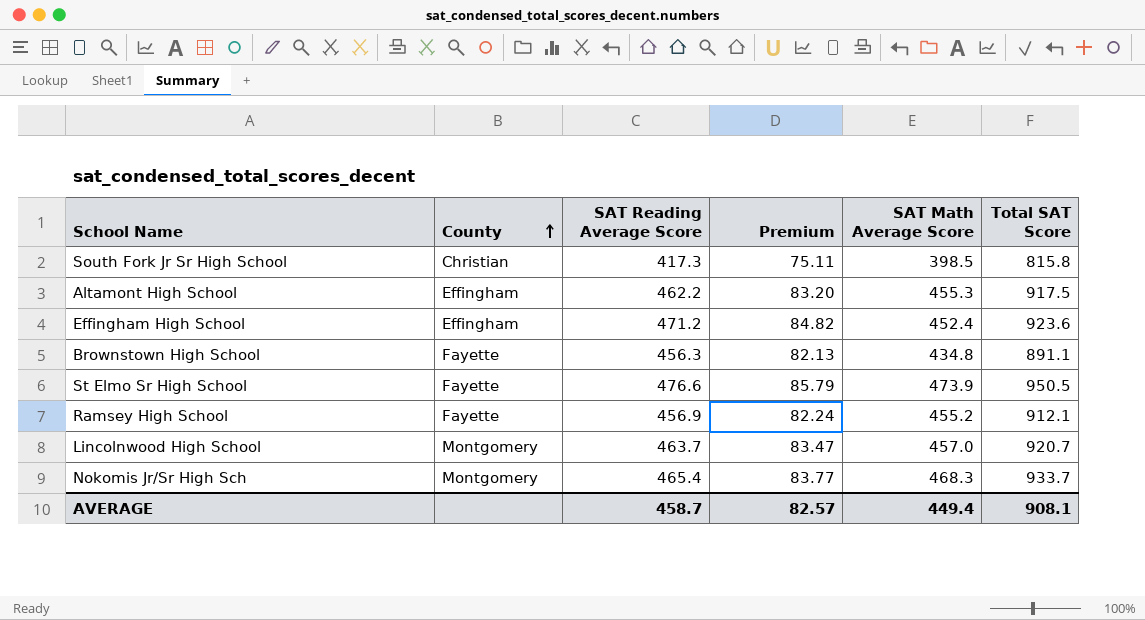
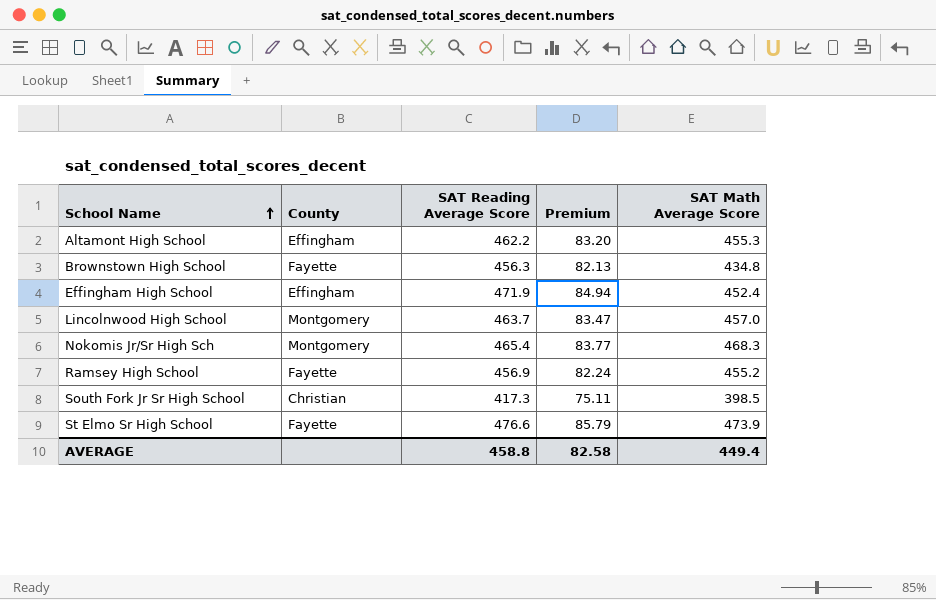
row order: County ascending -> School Name ascending
column Total SAT Score | formula: [SAT Reading Average Score] + [SAT Math Average Score] -> none
Effingham High School | SAT Reading Average Score: 471.2 -> 471.9
Effingham High School | Premium: 84.82 -> 84.94
AVERAGE | SAT Reading Average Score: 458.7 -> 458.8
AVERAGE | Premium: 82.57 -> 82.58

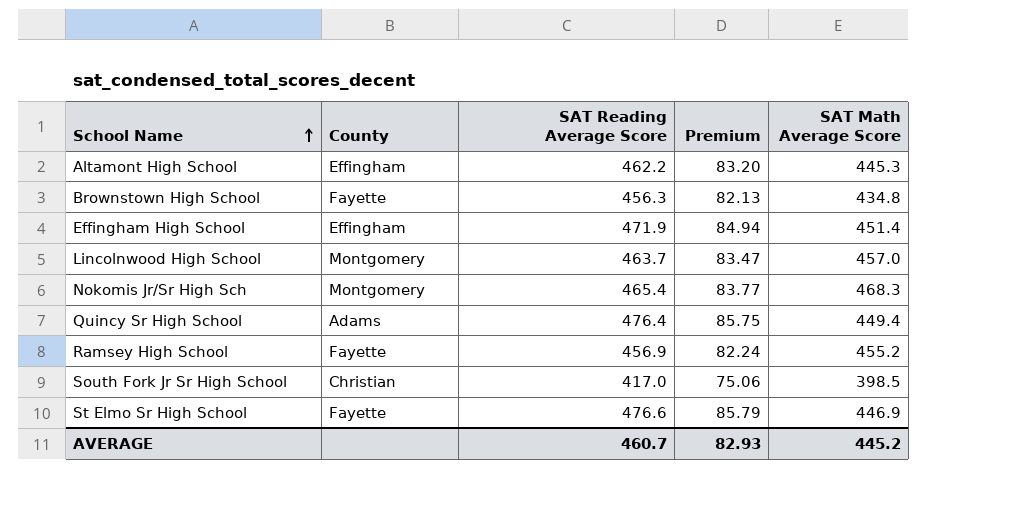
Altamont High School | SAT Math Average Score: 455.3 -> 445.3
Effingham High School | SAT Math Average Score: 452.4 -> 451.4
row Quincy Sr High School: none -> Adams | 476.4 | 85.75 | 449.4
South Fork Jr Sr High School | SAT Reading Average Score: 417.3 -> 417.0
South Fork Jr Sr High School | Premium: 75.11 -> 75.06
St Elmo Sr High School | SAT Math Average Score: 473.9 -> 446.9
AVERAGE | SAT Reading Average Score: 458.8 -> 460.7
AVERAGE | Premium: 82.58 -> 82.93
AVERAGE | SAT Math Average Score: 449.4 -> 445.2

